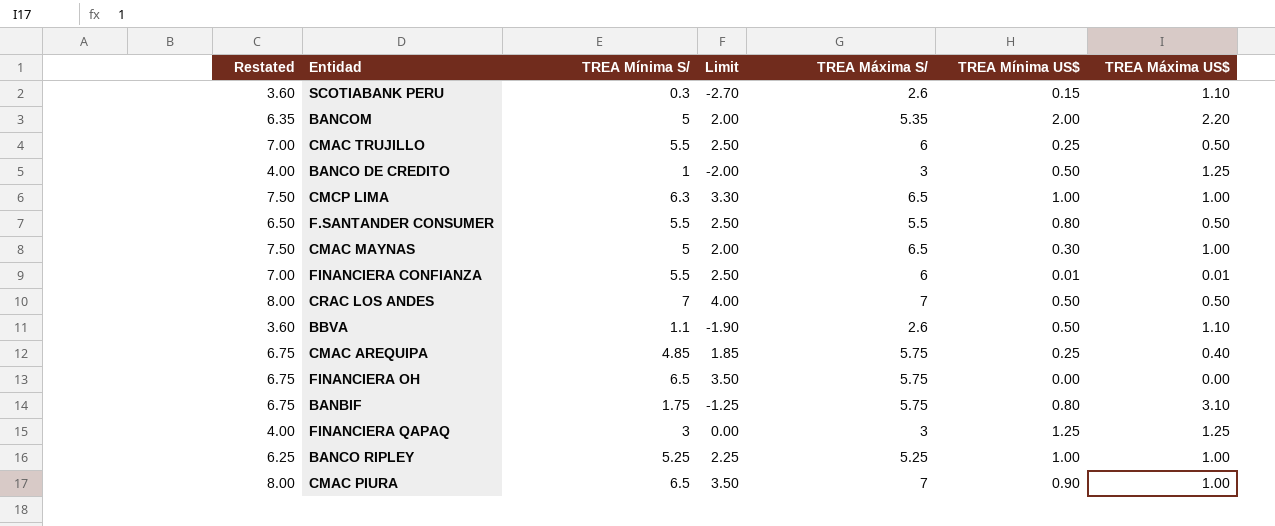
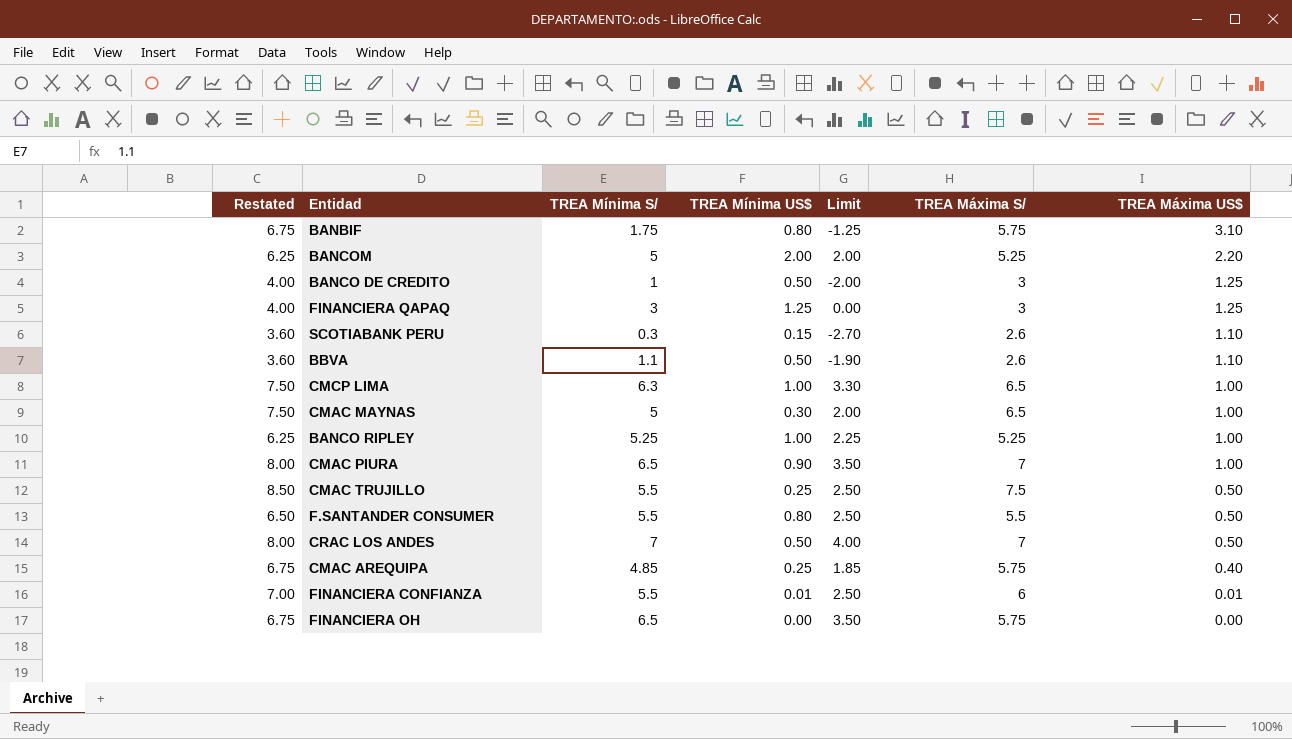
row order: none -> TREA Máxima US$ descending
column TREA Mínima US$ | position: 6 -> 4
BANCOM | Restated: 6.35 -> 6.25
BANCOM | TREA Máxima S/: 5.35 -> 5.25
CMAC TRUJILLO | Restated: 7.00 -> 8.50
CMAC TRUJILLO | TREA Máxima S/: 6 -> 7.5

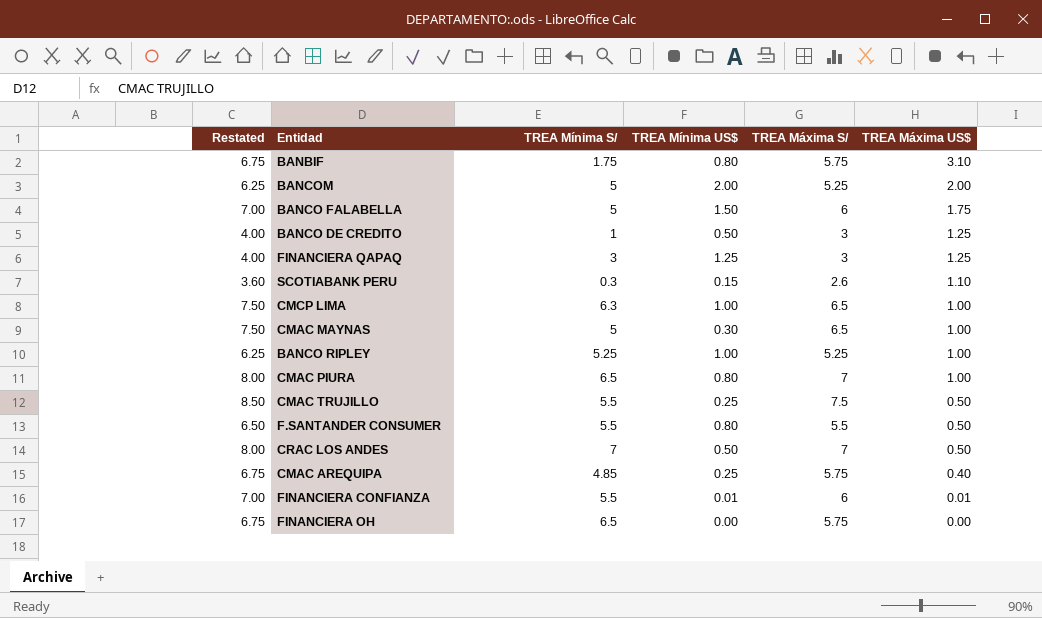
column Limit | formula: [TREA Mínima S/] - 3 -> none
row BBVA: 3.60 | 1.1 | 0.50 | -1.90 | 2.6 | 1.10 -> none
BANCOM | TREA Máxima US$: 2.20 -> 2.00
row BANCO FALABELLA: none -> 7.00 | 5 | 1.50 | 6 | 1.75
CMAC PIURA | TREA Mínima US$: 0.90 -> 0.80

